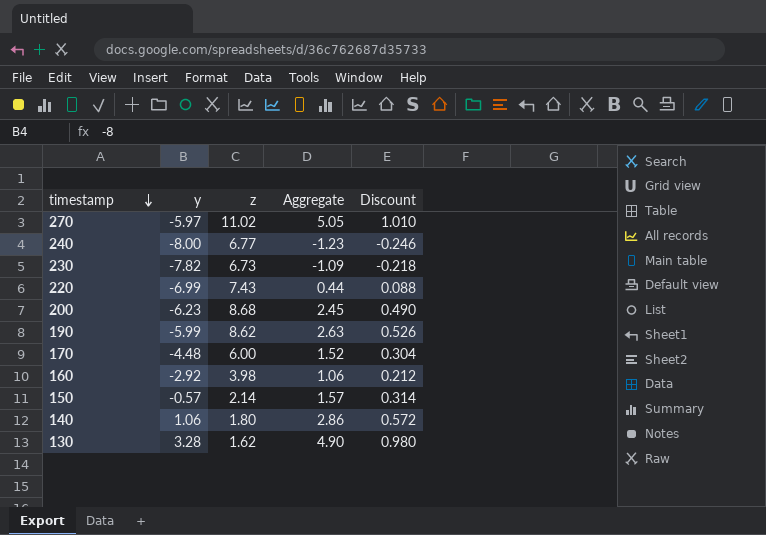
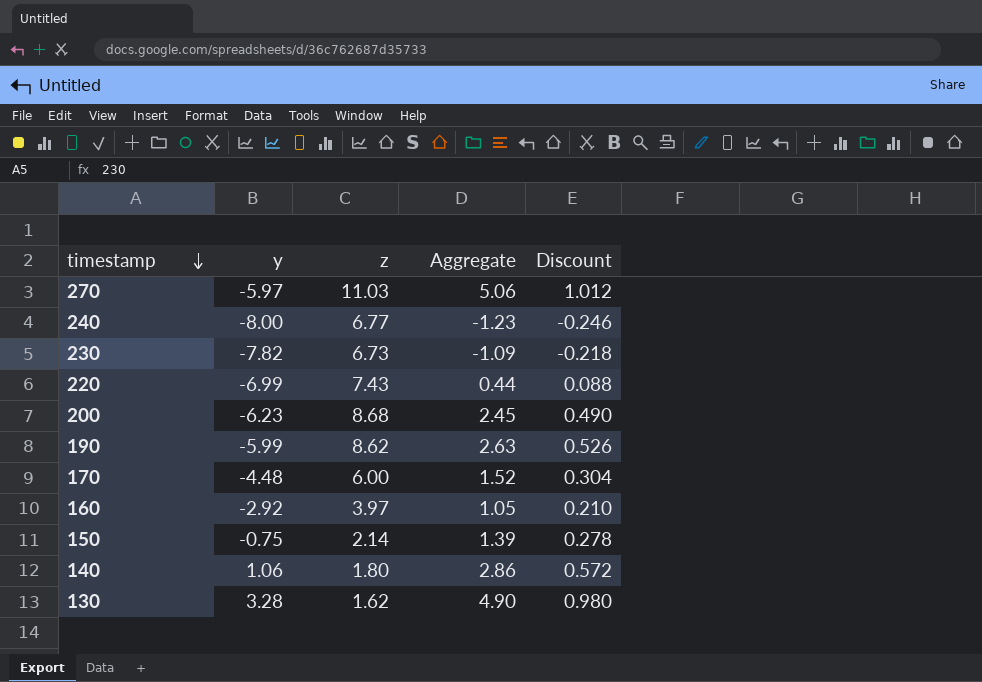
270 | z: 11.02 -> 11.03
270 | Aggregate: 5.05 -> 5.06
270 | Discount: 1.010 -> 1.012
160 | z: 3.98 -> 3.97
160 | Aggregate: 1.06 -> 1.05
160 | Discount: 0.212 -> 0.210
150 | y: -0.57 -> -0.75
150 | Aggregate: 1.57 -> 1.39
150 | Discount: 0.314 -> 0.278

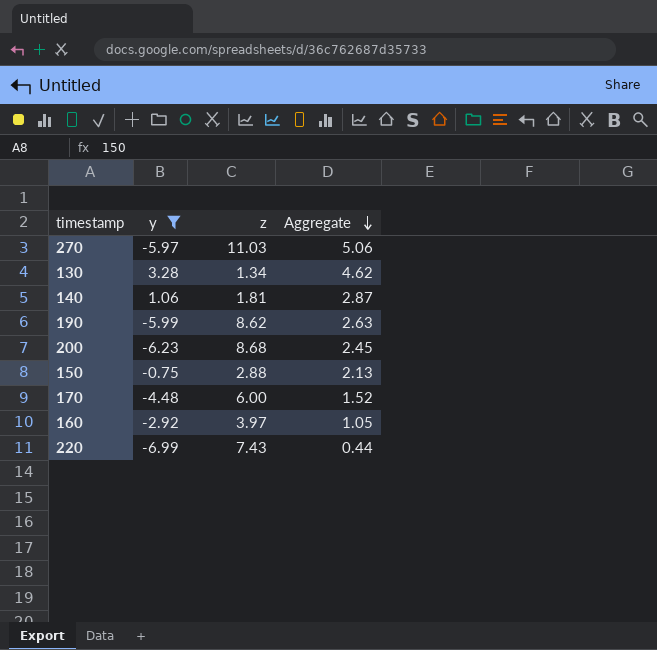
filter: none -> y >= -6.99
row order: timestamp descending -> Aggregate descending
column Discount | formula: [Aggregate] * 0.2 -> none
130 | z: 1.62 -> 1.34
130 | Aggregate: 4.90 -> 4.62
140 | z: 1.80 -> 1.81
140 | Aggregate: 2.86 -> 2.87
150 | z: 2.14 -> 2.88
150 | Aggregate: 1.39 -> 2.13

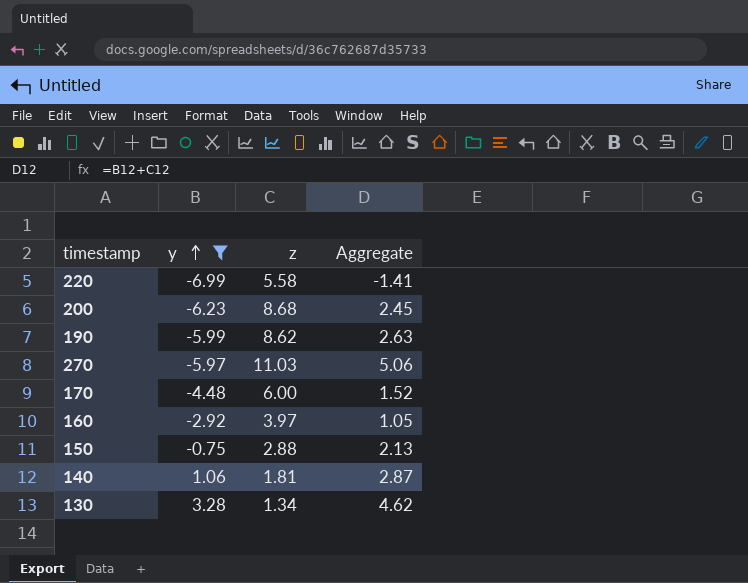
row order: Aggregate descending -> y ascending
220 | z: 7.43 -> 5.58
220 | Aggregate: 0.44 -> -1.41

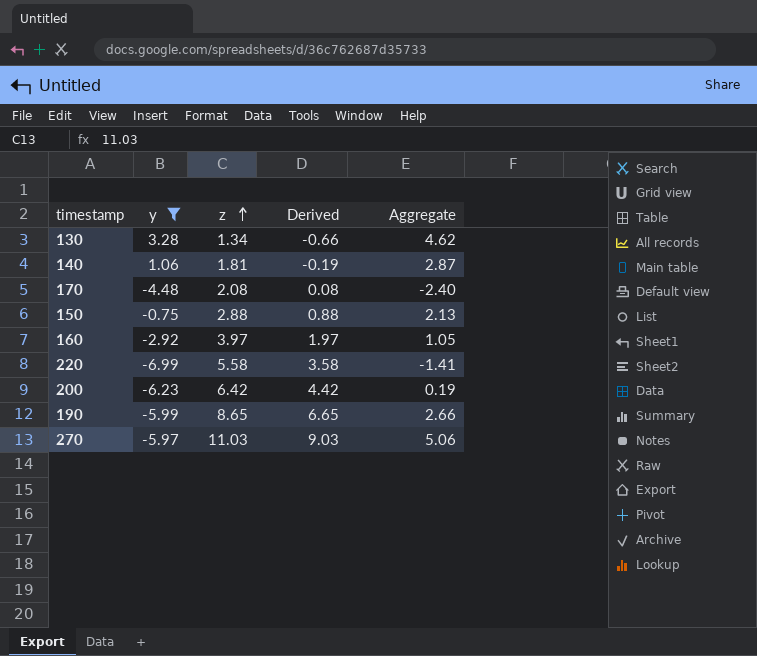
row order: y ascending -> z ascending
column Derived | formula: none -> [z] - 2
170 | z: 6.00 -> 2.08
170 | Aggregate: 1.52 -> -2.40
200 | z: 8.68 -> 6.42
200 | Aggregate: 2.45 -> 0.19
190 | z: 8.62 -> 8.65
190 | Aggregate: 2.63 -> 2.66

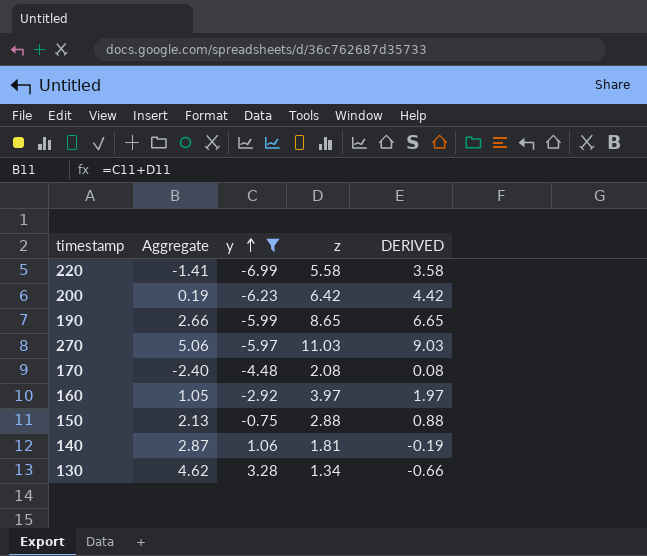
row order: z ascending -> y ascending
column Aggregate | position: 5 -> 2
column name: Derived -> DERIVED

